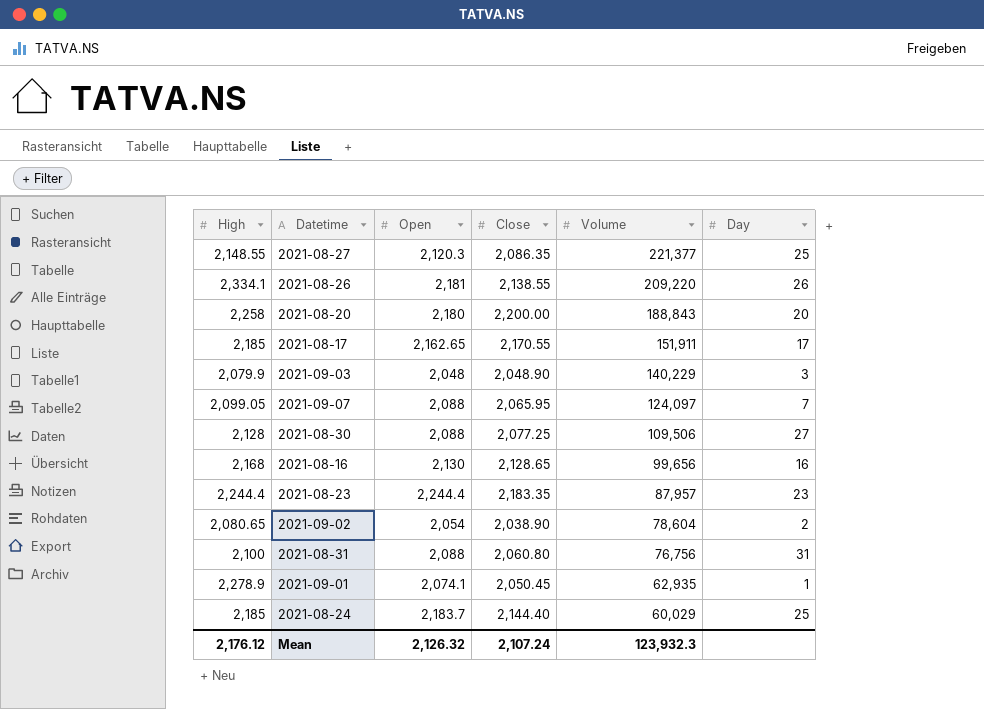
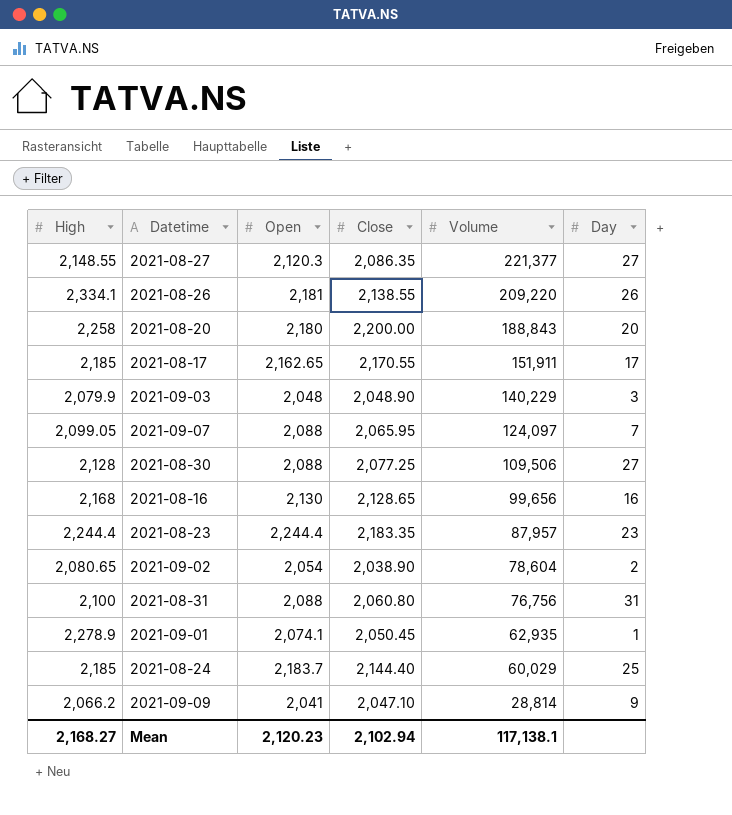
2021-08-27 | Day: 25 -> 27
row 2021-09-09: none -> 2,066.2 | 2,041 | 2,047.10 | 28,814 | 9
Mean | High: 2,176.12 -> 2,168.27
Mean | Open: 2,126.32 -> 2,120.23
Mean | Close: 2,107.24 -> 2,102.94
Mean | Volume: 123,932.3 -> 117,138.1

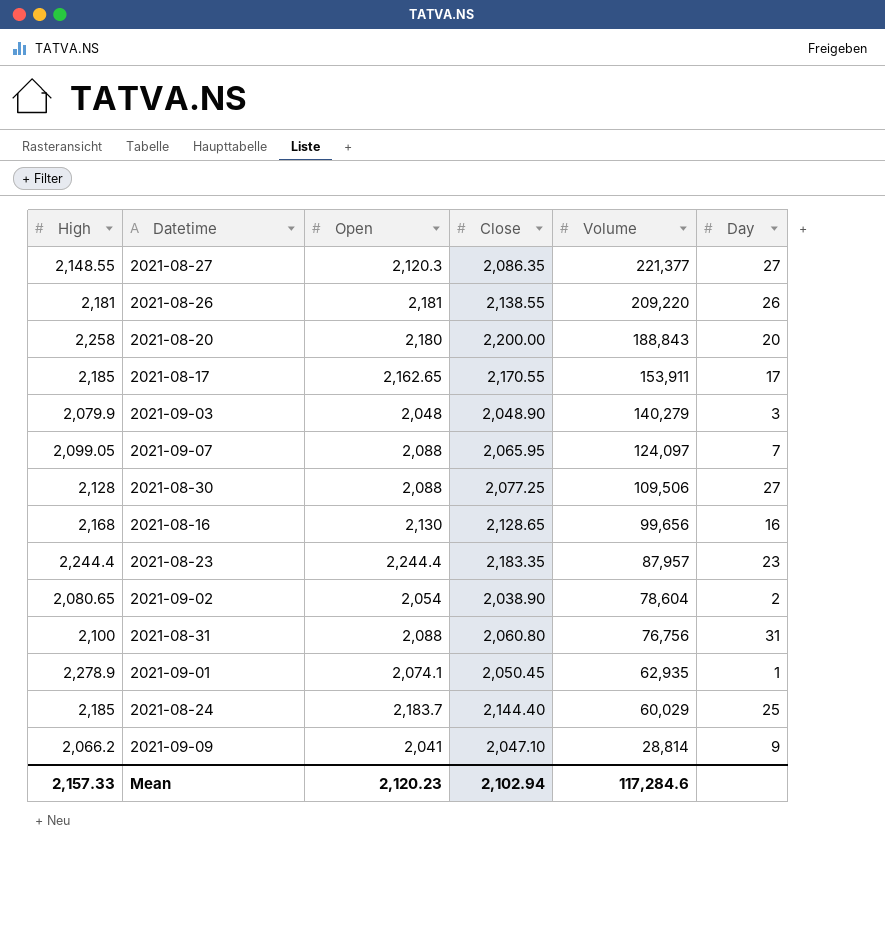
2021-08-26 | High: 2,334.1 -> 2,181
2021-08-17 | Volume: 151,911 -> 153,911
2021-09-03 | Volume: 140,229 -> 140,279
Mean | High: 2,168.27 -> 2,157.33
Mean | Volume: 117,138.1 -> 117,284.6

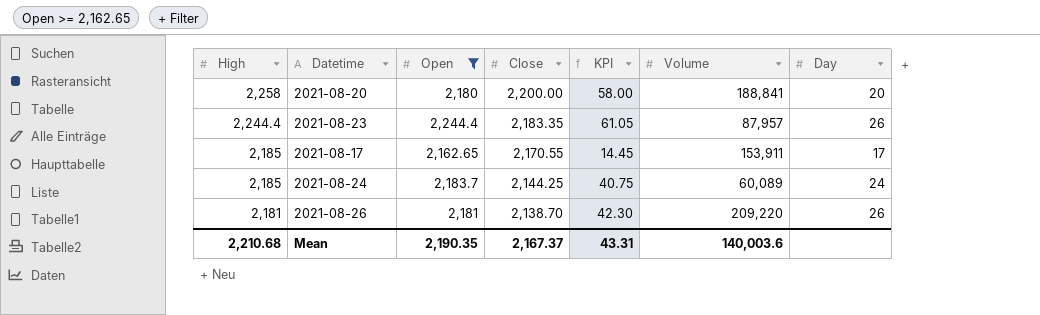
filter: none -> Open >= 2,162.65
row order: Volume descending -> High descending
column KPI | formula: none -> [High] - [Close]
2021-08-20 | Volume: 188,843 -> 188,841
2021-08-23 | Day: 23 -> 26
2021-08-24 | Close: 2,144.40 -> 2,144.25
2021-08-24 | Volume: 60,029 -> 60,089
2021-08-24 | Day: 25 -> 24
2021-08-26 | Close: 2,138.55 -> 2,138.70
Mean | High: 2,157.33 -> 2,210.68
Mean | Open: 2,120.23 -> 2,190.35
Mean | Close: 2,102.94 -> 2,167.37
Mean | Volume: 117,284.6 -> 140,003.6

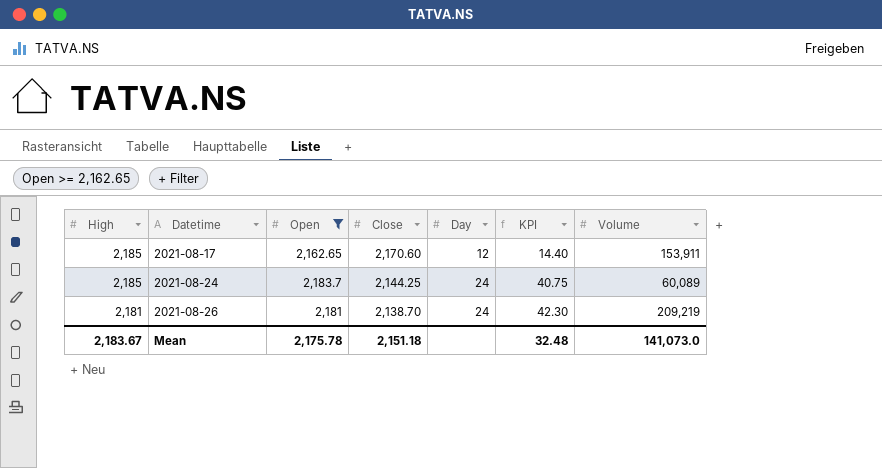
column Day | position: 7 -> 5
row 2021-08-20: 2,258 | 2,180 | 2,200.00 | 58.00 | 188,841 | 20 -> none
row 2021-08-23: 2,244.4 | 2,244.4 | 2,183.35 | 61.05 | 87,957 | 26 -> none
2021-08-17 | Close: 2,170.55 -> 2,170.60
2021-08-17 | Day: 17 -> 12
2021-08-17 | KPI: 14.45 -> 14.40
2021-08-26 | Day: 26 -> 24
2021-08-26 | Volume: 209,220 -> 209,219
Mean | High: 2,210.68 -> 2,183.67
Mean | Open: 2,190.35 -> 2,175.78
Mean | Close: 2,167.37 -> 2,151.18
Mean | KPI: 43.31 -> 32.48
Mean | Volume: 140,003.6 -> 141,073.0

